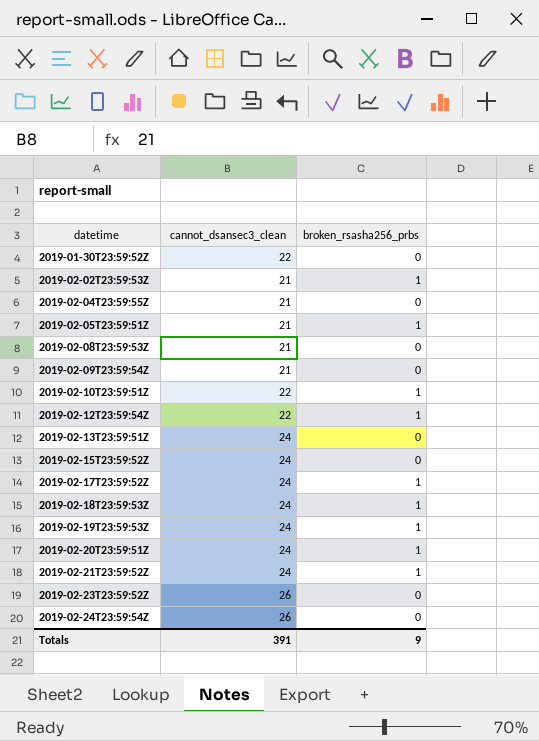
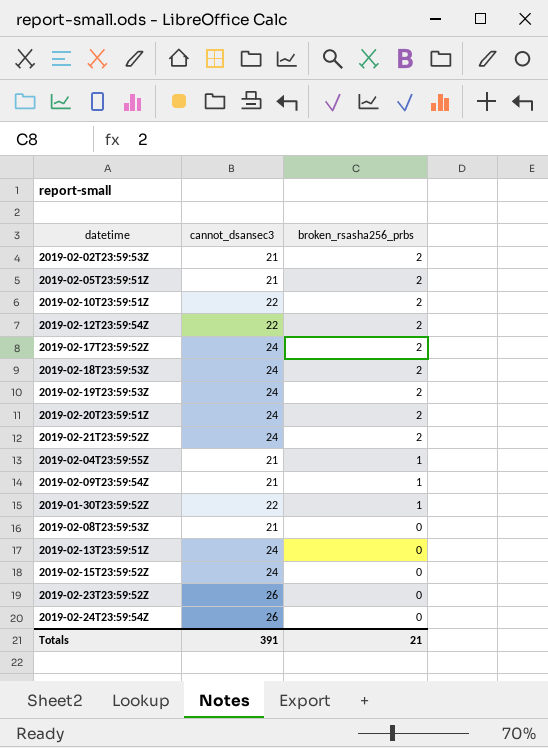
row order: datetime ascending -> broken_rsasha256_prbs descending
column name: cannot_dsansec3_clean -> cannot_dsansec3
2019-02-02T23:59:53Z | broken_rsasha256_prbs: 1 -> 2
2019-02-05T23:59:51Z | broken_rsasha256_prbs: 1 -> 2
2019-02-10T23:59:51Z | broken_rsasha256_prbs: 1 -> 2
2019-02-12T23:59:54Z | broken_rsasha256_prbs: 1 -> 2
2019-02-17T23:59:52Z | broken_rsasha256_prbs: 1 -> 2
2019-02-18T23:59:53Z | broken_rsasha256_prbs: 1 -> 2
2019-02-19T23:59:53Z | broken_rsasha256_prbs: 1 -> 2
2019-02-20T23:59:51Z | broken_rsasha256_prbs: 1 -> 2
2019-02-21T23:59:52Z | broken_rsasha256_prbs: 1 -> 2
2019-02-04T23:59:55Z | broken_rsasha256_prbs: 0 -> 1
2019-02-09T23:59:54Z | broken_rsasha256_prbs: 0 -> 1
2019-01-30T23:59:52Z | broken_rsasha256_prbs: 0 -> 1
Totals | broken_rsasha256_prbs: 9 -> 21

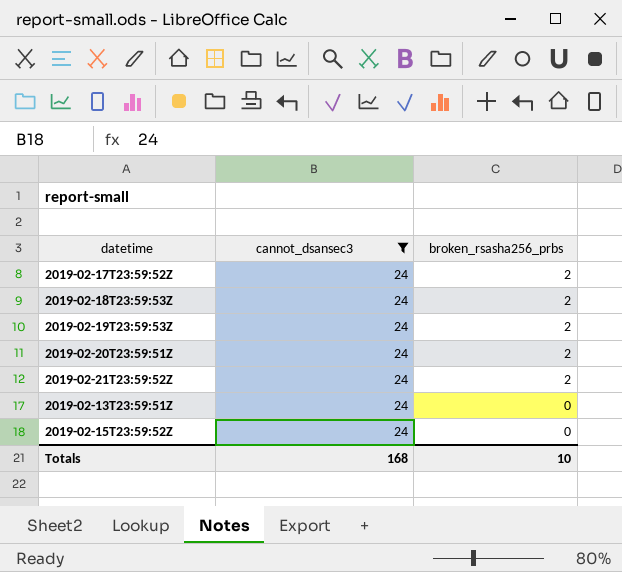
filter: none -> cannot_dsansec3 = 24
Totals | cannot_dsansec3: 391 -> 168
Totals | broken_rsasha256_prbs: 21 -> 10

